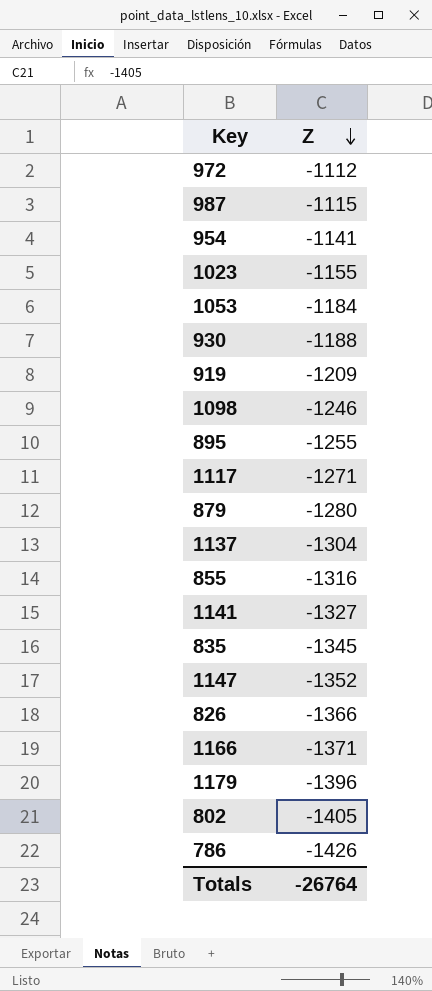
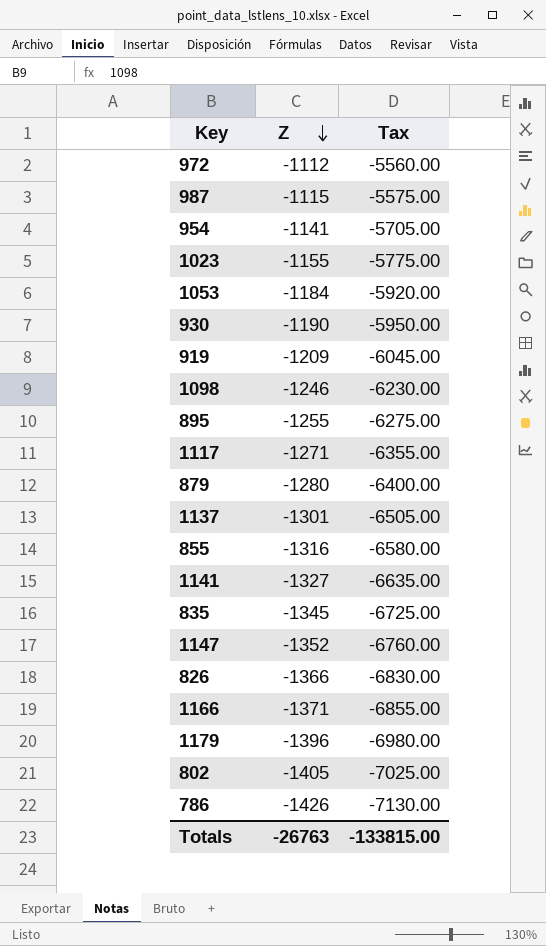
column Tax | formula: none -> [Z] * 5
930 | Z: -1188 -> -1190
1137 | Z: -1304 -> -1301
Totals | Z: -26764 -> -26763

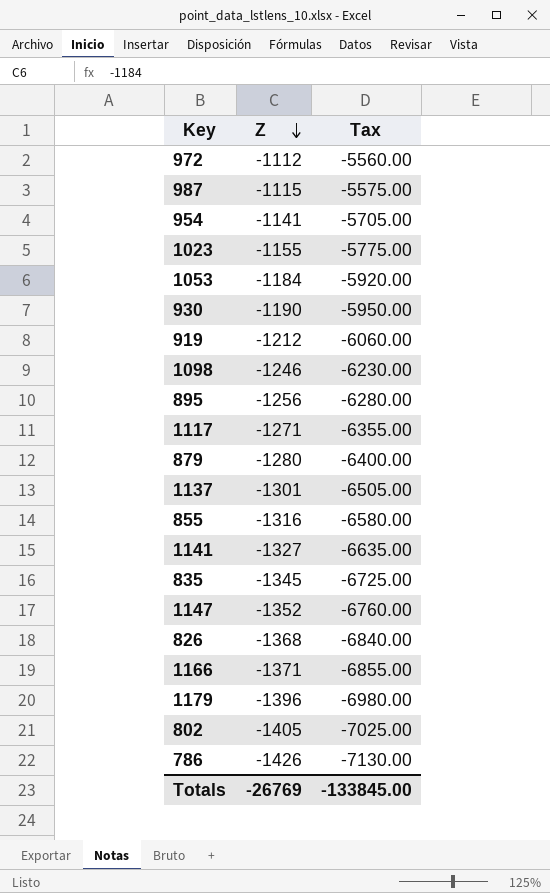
919 | Z: -1209 -> -1212
919 | Tax: -6045.00 -> -6060.00
895 | Z: -1255 -> -1256
895 | Tax: -6275.00 -> -6280.00
826 | Z: -1366 -> -1368
826 | Tax: -6830.00 -> -6840.00
Totals | Z: -26763 -> -26769
Totals | Tax: -133815.00 -> -133845.00

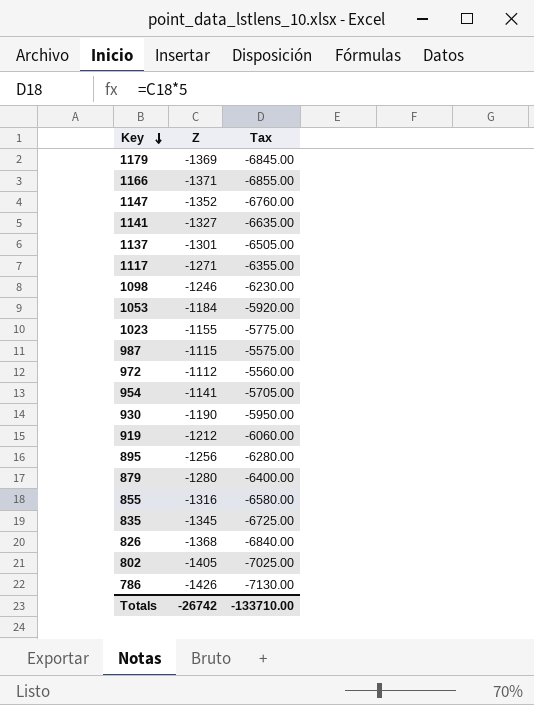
row order: Z descending -> Key descending
1179 | Z: -1396 -> -1369
1179 | Tax: -6980.00 -> -6845.00
Totals | Z: -26769 -> -26742
Totals | Tax: -133845.00 -> -133710.00

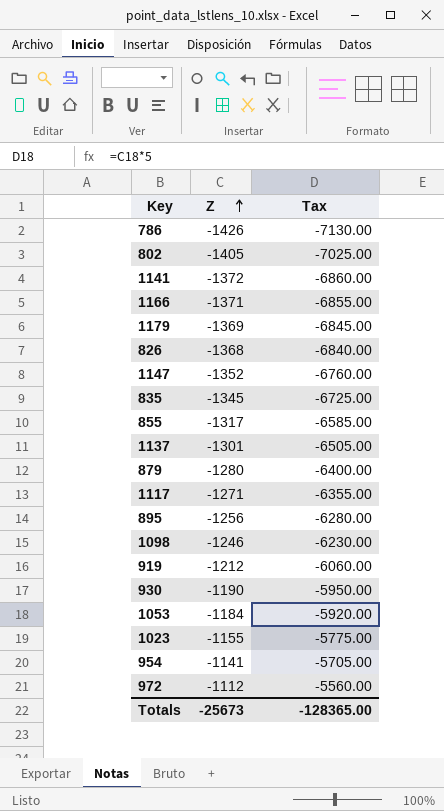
row order: Key descending -> Z ascending
row 987: -1115 | -5575.00 -> none
1141 | Z: -1327 -> -1372
1141 | Tax: -6635.00 -> -6860.00
855 | Z: -1316 -> -1317
855 | Tax: -6580.00 -> -6585.00
Totals | Z: -26742 -> -25673
Totals | Tax: -133710.00 -> -128365.00

